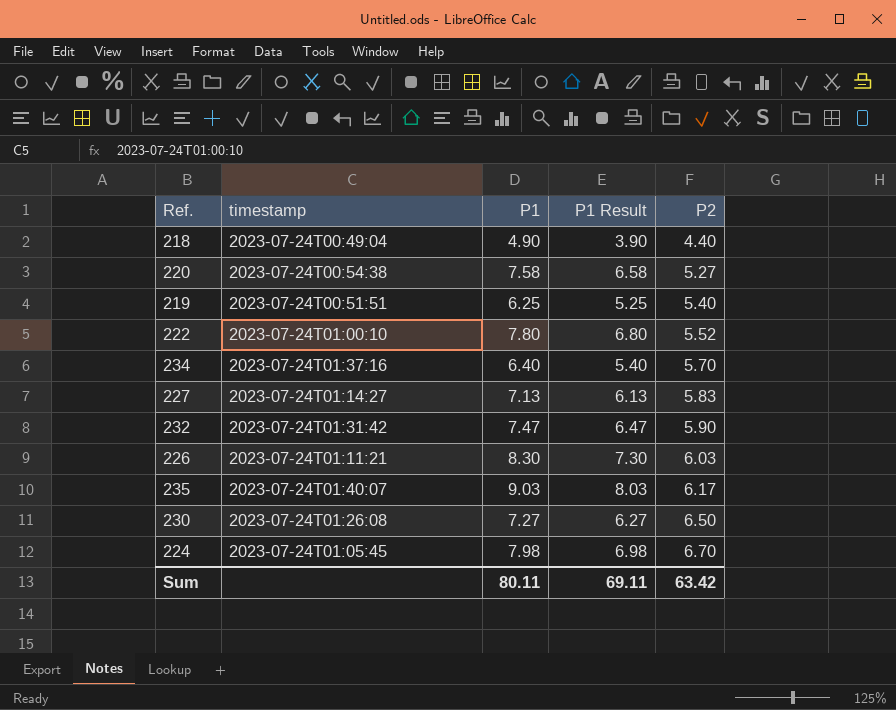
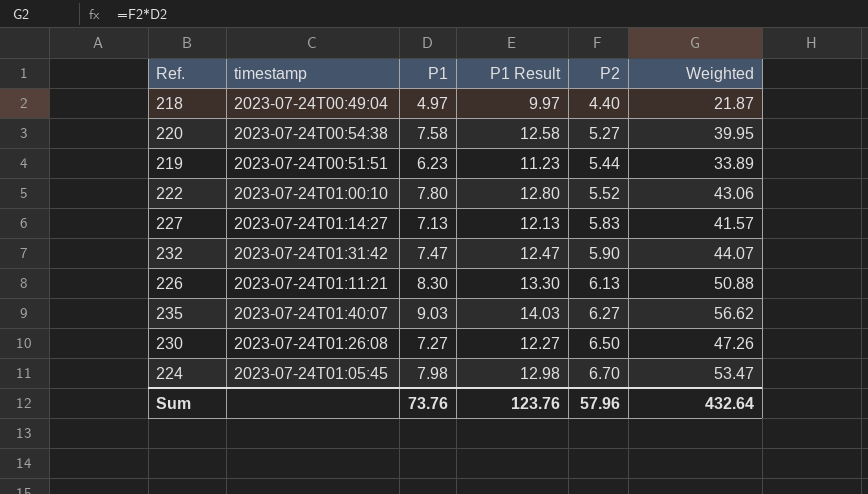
column P1 Result | formula: [P1] - 1 -> [P1] + 5
column Weighted | formula: none -> [P1] * [P2]
row 234: 2023-07-24T01:37:16 | 6.40 | 5.40 | 5.70 -> none
218 | P1: 4.90 -> 4.97
219 | P1: 6.25 -> 6.23
219 | P2: 5.40 -> 5.44
226 | P2: 6.03 -> 6.13
235 | P2: 6.17 -> 6.27
Sum | P1: 80.11 -> 73.76
Sum | P1 Result: 69.11 -> 123.76
Sum | P2: 63.42 -> 57.96

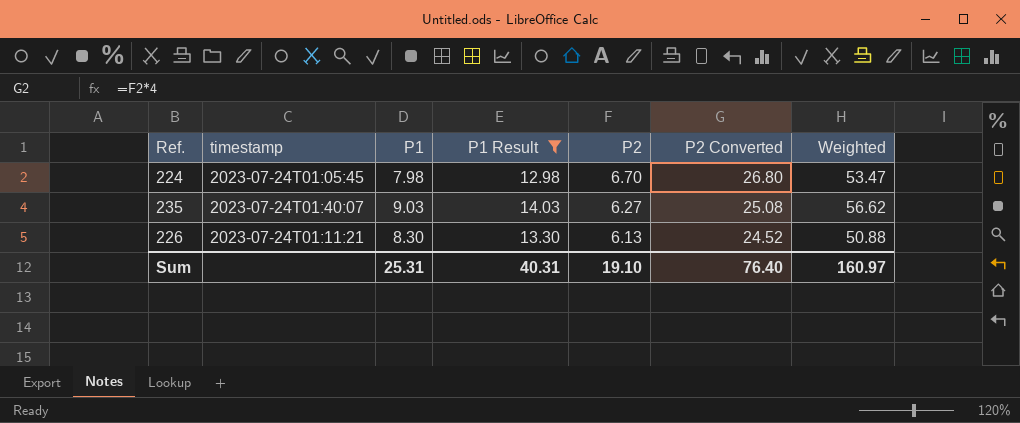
filter: none -> P1 Result >= 12.98
row order: P2 ascending -> P2 descending
column P2 Converted | formula: none -> [P2] * 4
Sum | P1: 73.76 -> 25.31
Sum | P1 Result: 123.76 -> 40.31
Sum | P2: 57.96 -> 19.10
Sum | Weighted: 432.64 -> 160.97

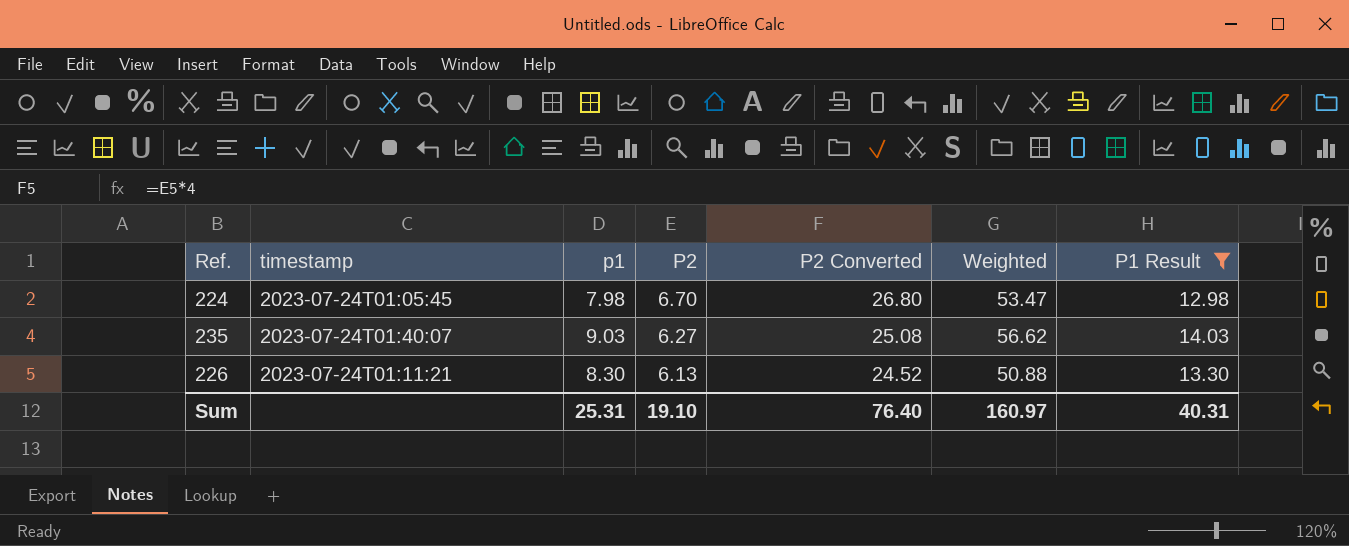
column name: P1 -> p1
column P1 Result | position: 4 -> 7

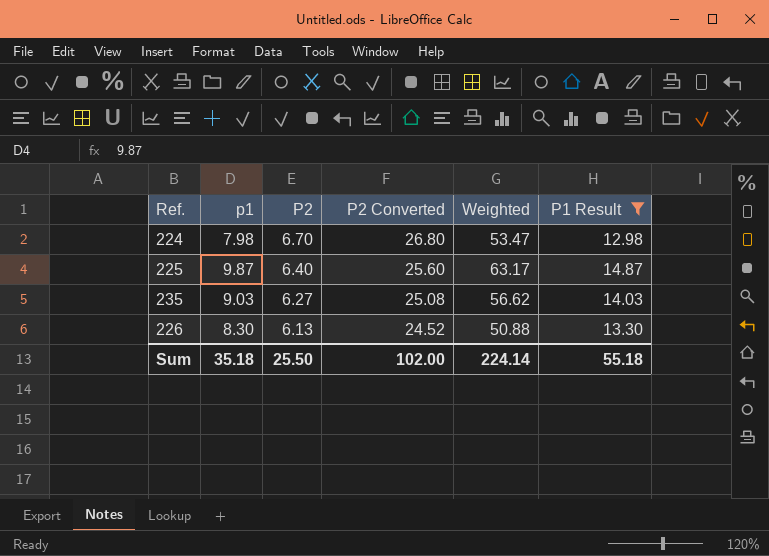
column timestamp | position: 2 -> none
row 225: none -> 9.87 | 6.40 | 25.60 | 63.17 | 14.87
Sum | p1: 25.31 -> 35.18
Sum | P2: 19.10 -> 25.50
Sum | P2 Converted: 76.40 -> 102.00
Sum | Weighted: 160.97 -> 224.14
Sum | P1 Result: 40.31 -> 55.18

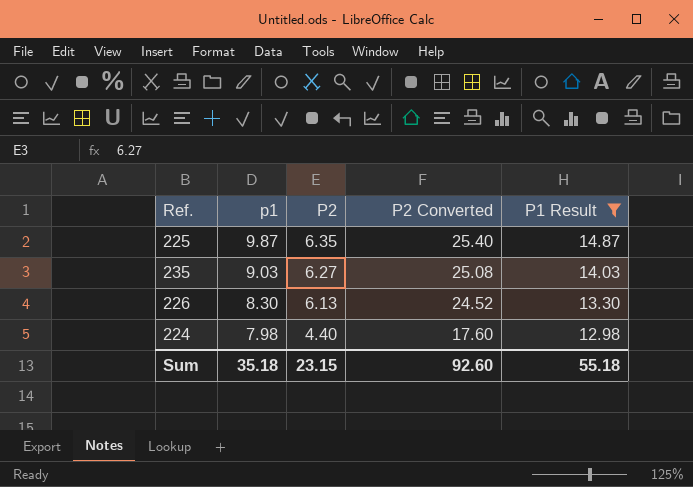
row order: P2 descending -> p1 descending
column Weighted | formula: [p1] * [P2] -> none
225 | P2: 6.40 -> 6.35
225 | P2 Converted: 25.60 -> 25.40
224 | P2: 6.70 -> 4.40
224 | P2 Converted: 26.80 -> 17.60
Sum | P2: 25.50 -> 23.15
Sum | P2 Converted: 102.00 -> 92.60

